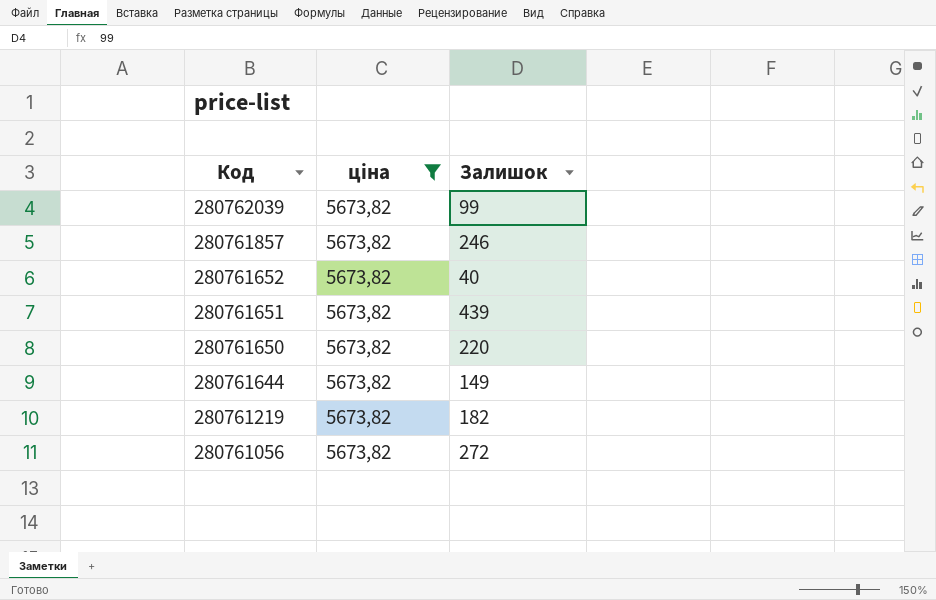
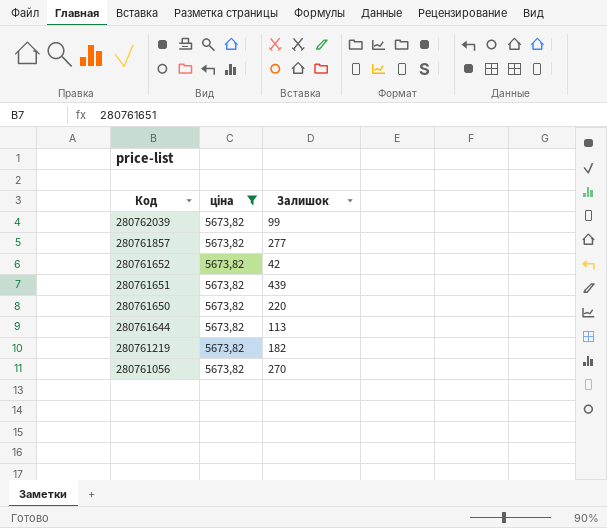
280761857 | Залишок: 246 -> 277
280761652 | Залишок: 40 -> 42
280761644 | Залишок: 149 -> 113
280761056 | Залишок: 272 -> 270

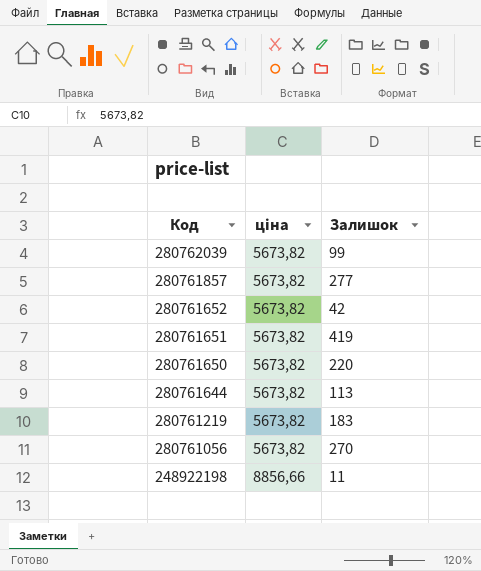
filter: ціна = 5673,82 -> none
280761651 | Залишок: 439 -> 419
280761219 | Залишок: 182 -> 183

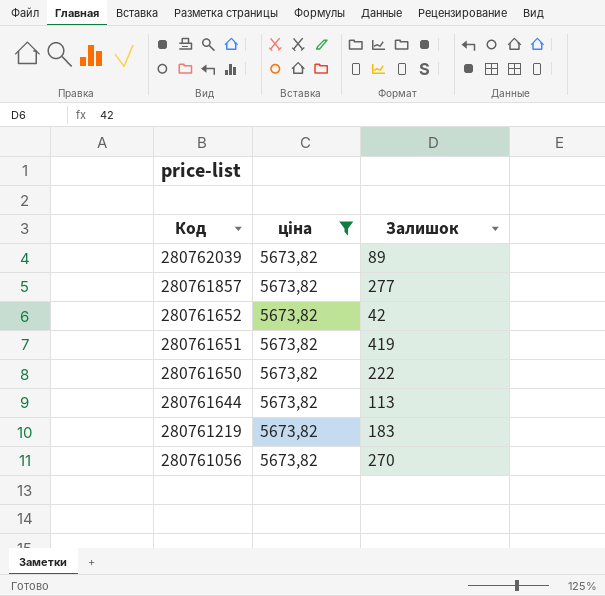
filter: none -> ціна = 5673,82
280762039 | Залишок: 99 -> 89
280761650 | Залишок: 220 -> 222

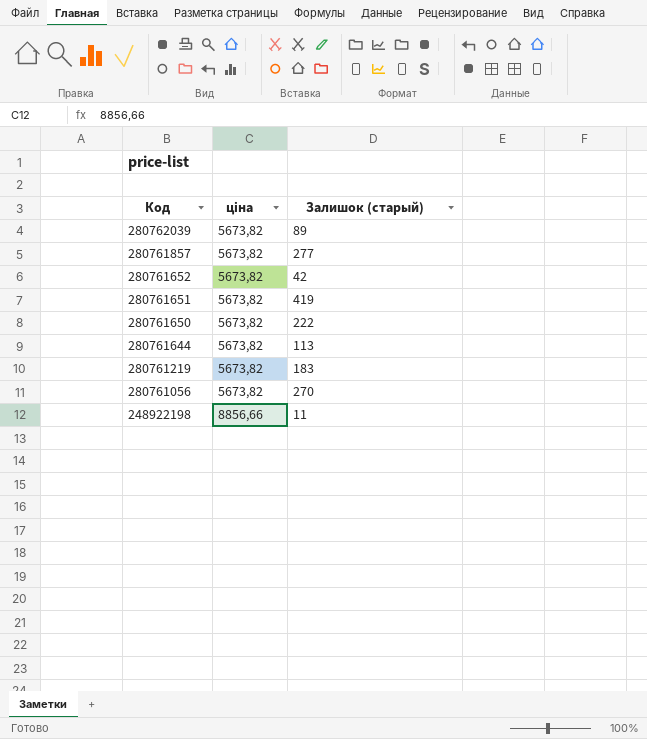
filter: ціна = 5673,82 -> none
column name: Залишок -> Залишок (старый)

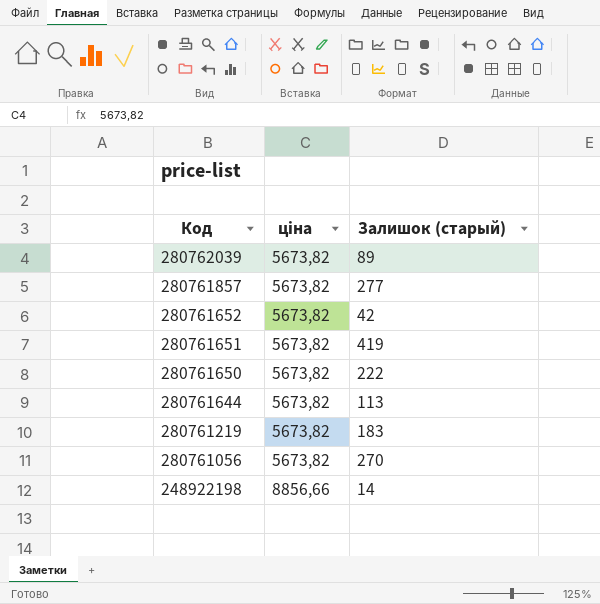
248922198 | Залишок (старый): 11 -> 14

